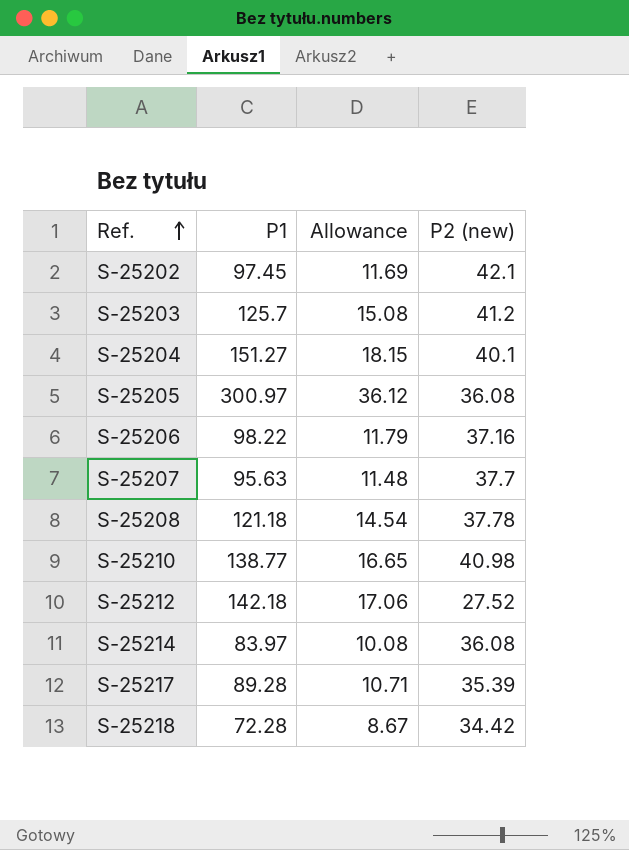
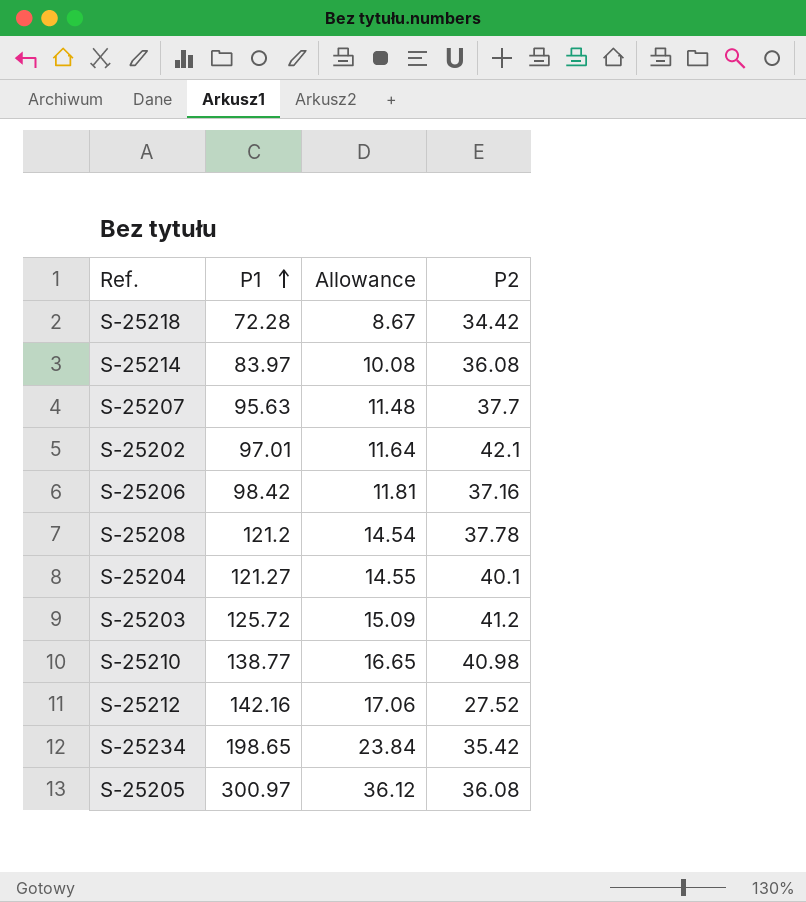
row order: Ref. ascending -> P1 ascending
column name: P2 (new) -> P2
row S-25217: 89.28 | 10.71 | 35.39 -> none
S-25202 | P1: 97.45 -> 97.01
S-25202 | Allowance: 11.69 -> 11.64
S-25206 | P1: 98.22 -> 98.42
S-25206 | Allowance: 11.79 -> 11.81
S-25208 | P1: 121.18 -> 121.2
S-25204 | P1: 151.27 -> 121.27
S-25204 | Allowance: 18.15 -> 14.55
S-25203 | P1: 125.7 -> 125.72
S-25203 | Allowance: 15.08 -> 15.09
S-25212 | P1: 142.18 -> 142.16
row S-25234: none -> 198.65 | 23.84 | 35.42

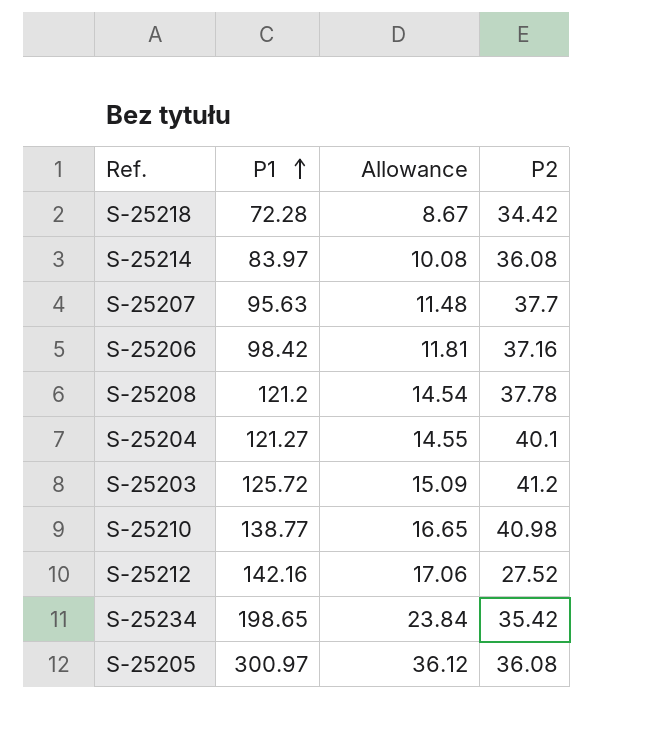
row S-25202: 97.01 | 11.64 | 42.1 -> none

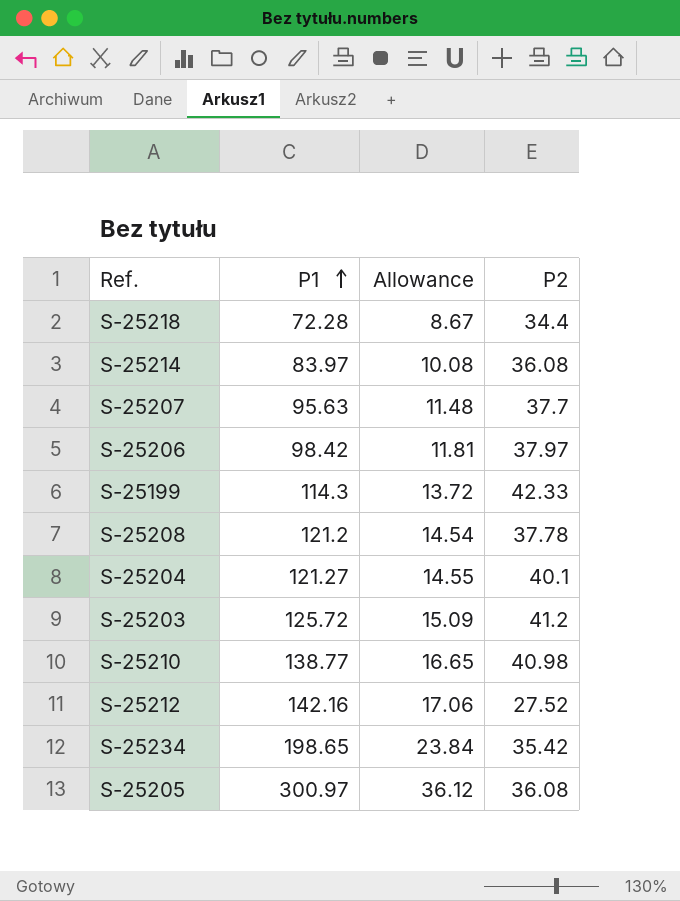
S-25218 | P2: 34.42 -> 34.4
S-25206 | P2: 37.16 -> 37.97
row S-25199: none -> 114.3 | 13.72 | 42.33

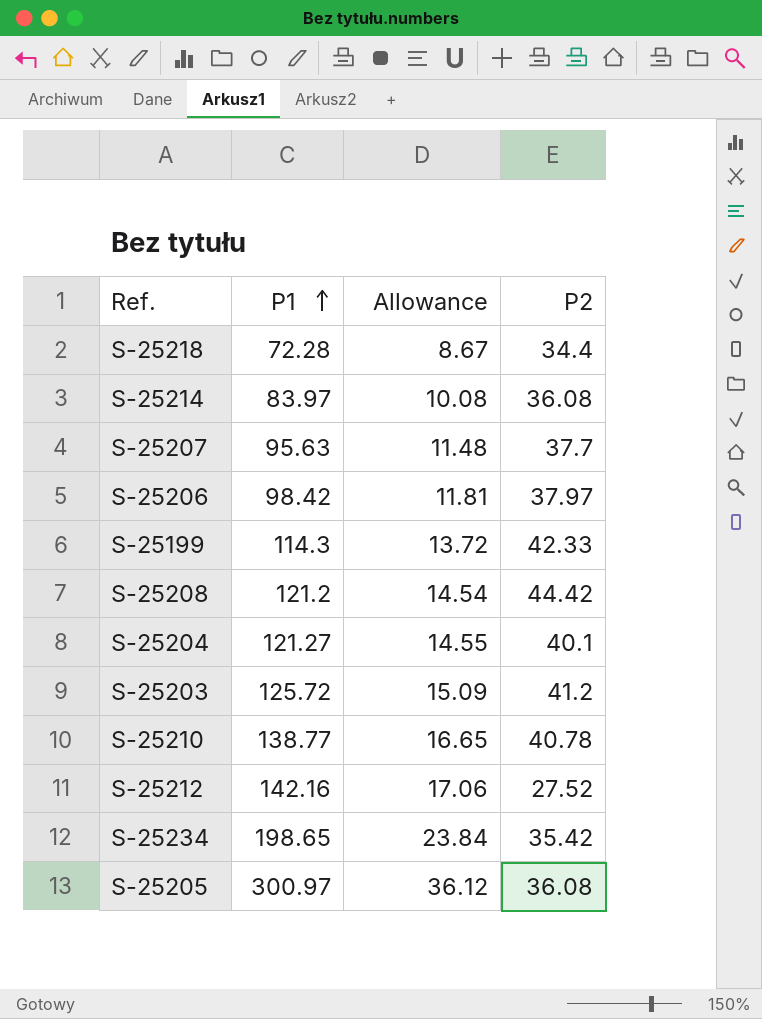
S-25208 | P2: 37.78 -> 44.42
S-25210 | P2: 40.98 -> 40.78

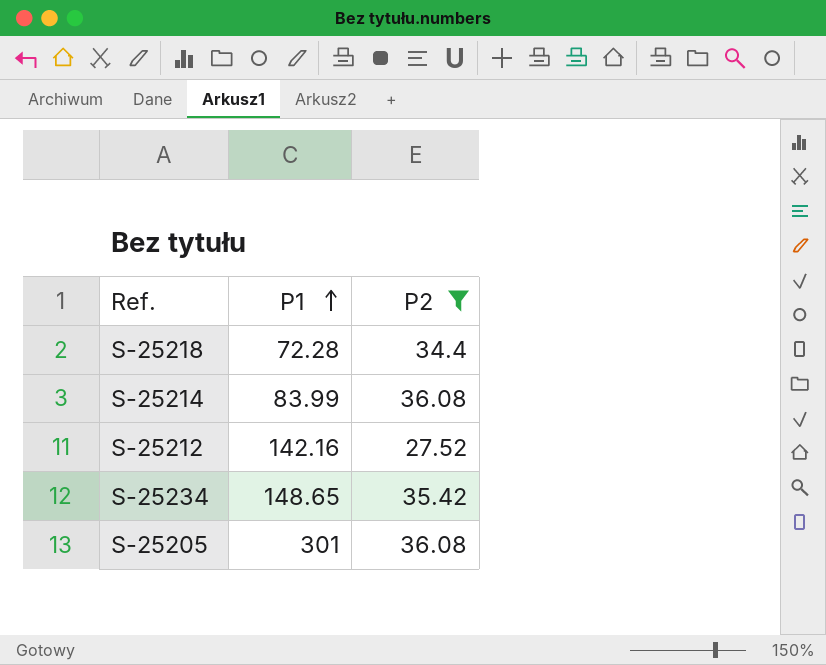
filter: none -> P2 <= 36.08
column Allowance | formula: [P1] * 0.12 -> none
S-25214 | P1: 83.97 -> 83.99
S-25234 | P1: 198.65 -> 148.65
S-25205 | P1: 300.97 -> 301

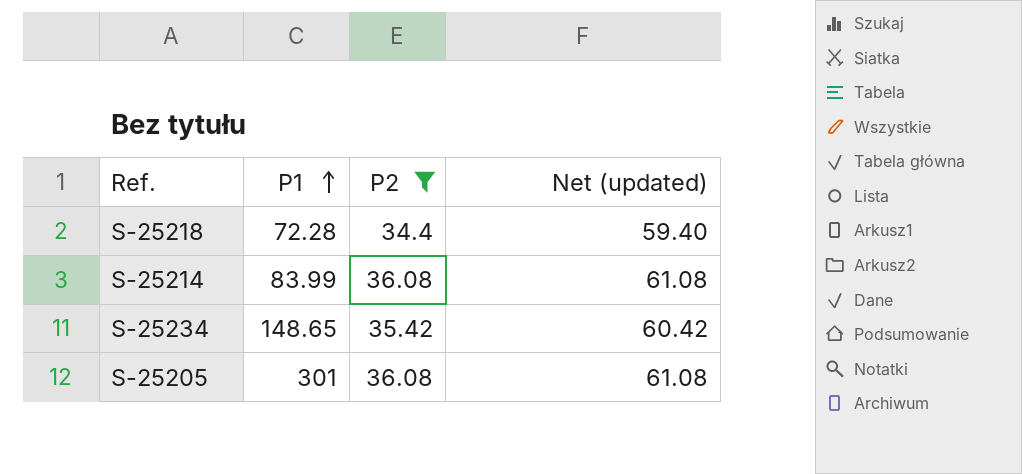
column Net (updated) | formula: none -> [P2] + 25
row S-25212: 142.16 | 27.52 -> none

